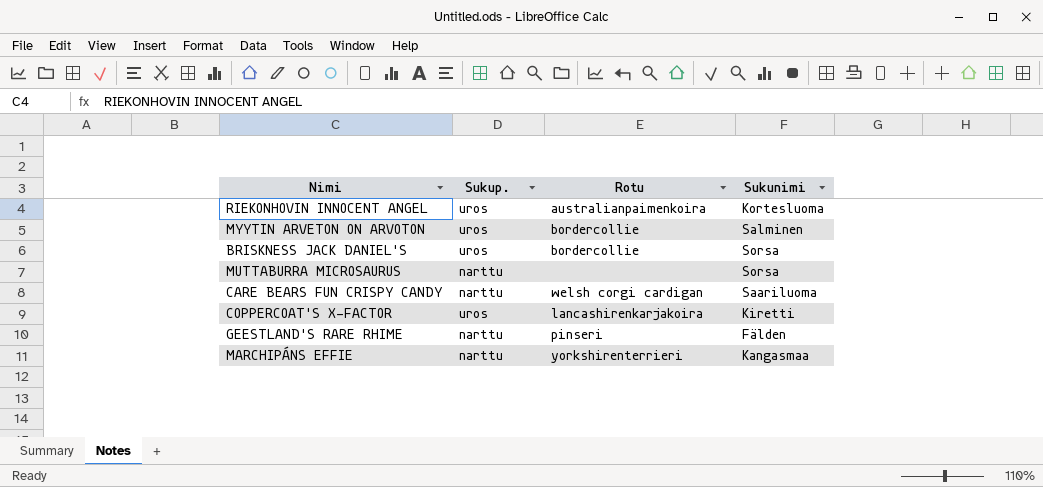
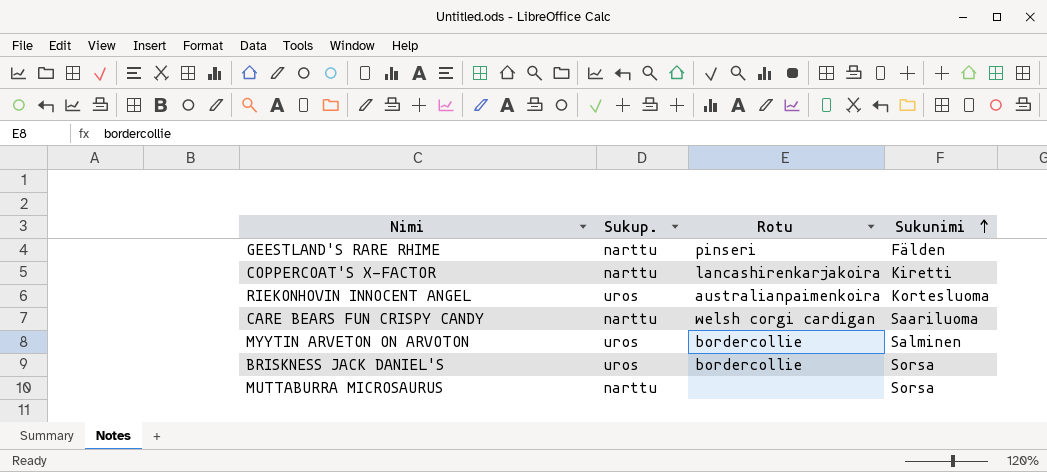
row order: none -> Sukunimi ascending
row MARCHIPÁNS EFFIE: narttu | yorkshirenterrieri | Kangasmaa -> none
COPPERCOAT'S X-FACTOR | Sukup.: uros -> narttu

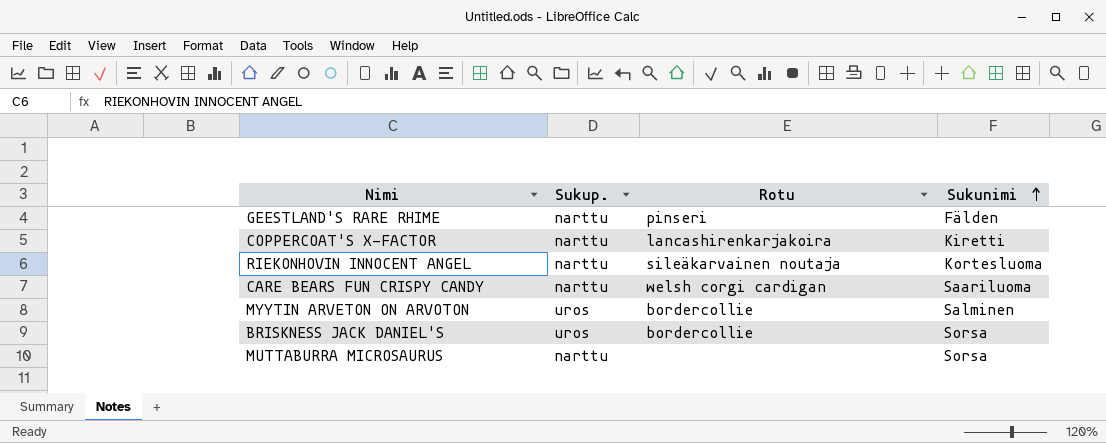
RIEKONHOVIN INNOCENT ANGEL | Sukup.: uros -> narttu
RIEKONHOVIN INNOCENT ANGEL | Rotu: australianpaimenkoira -> sileäkarvainen noutaja

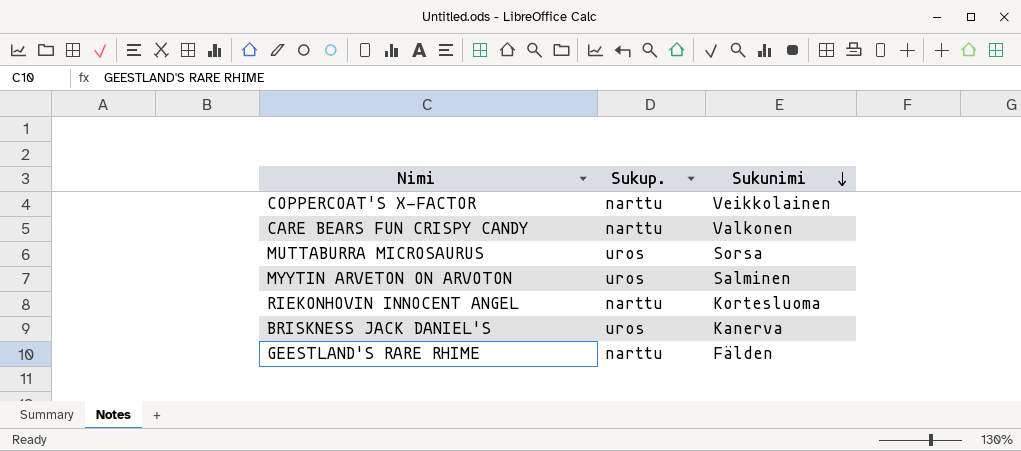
row order: Sukunimi ascending -> Sukunimi descending
column Rotu | position: 3 -> none
COPPERCOAT'S X-FACTOR | Sukunimi: Kiretti -> Veikkolainen
CARE BEARS FUN CRISPY CANDY | Sukunimi: Saariluoma -> Valkonen
MUTTABURRA MICROSAURUS | Sukup.: narttu -> uros
BRISKNESS JACK DANIEL'S | Sukunimi: Sorsa -> Kanerva

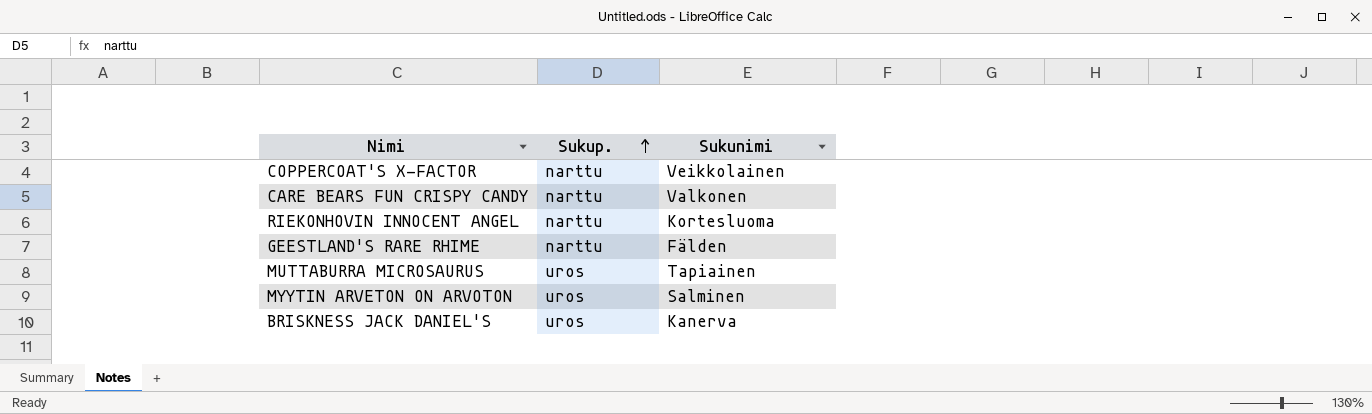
row order: Sukunimi descending -> Sukup. ascending
MUTTABURRA MICROSAURUS | Sukunimi: Sorsa -> Tapiainen

